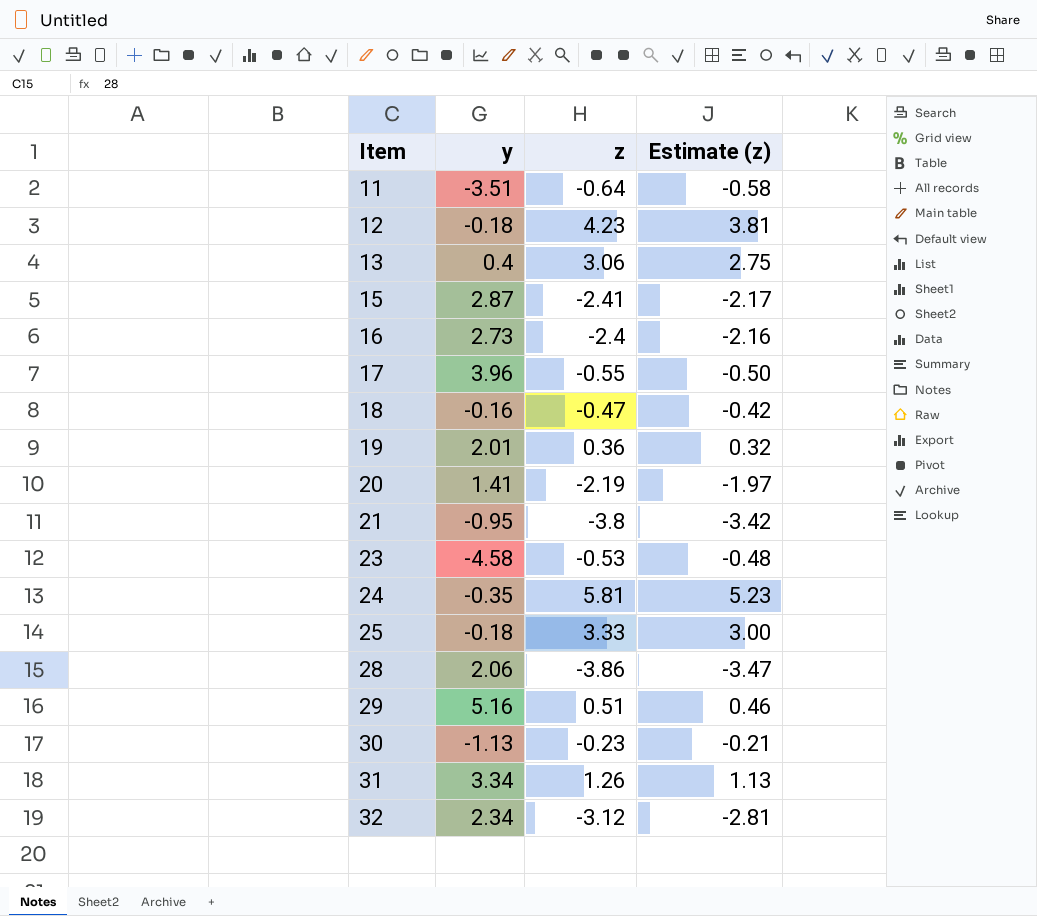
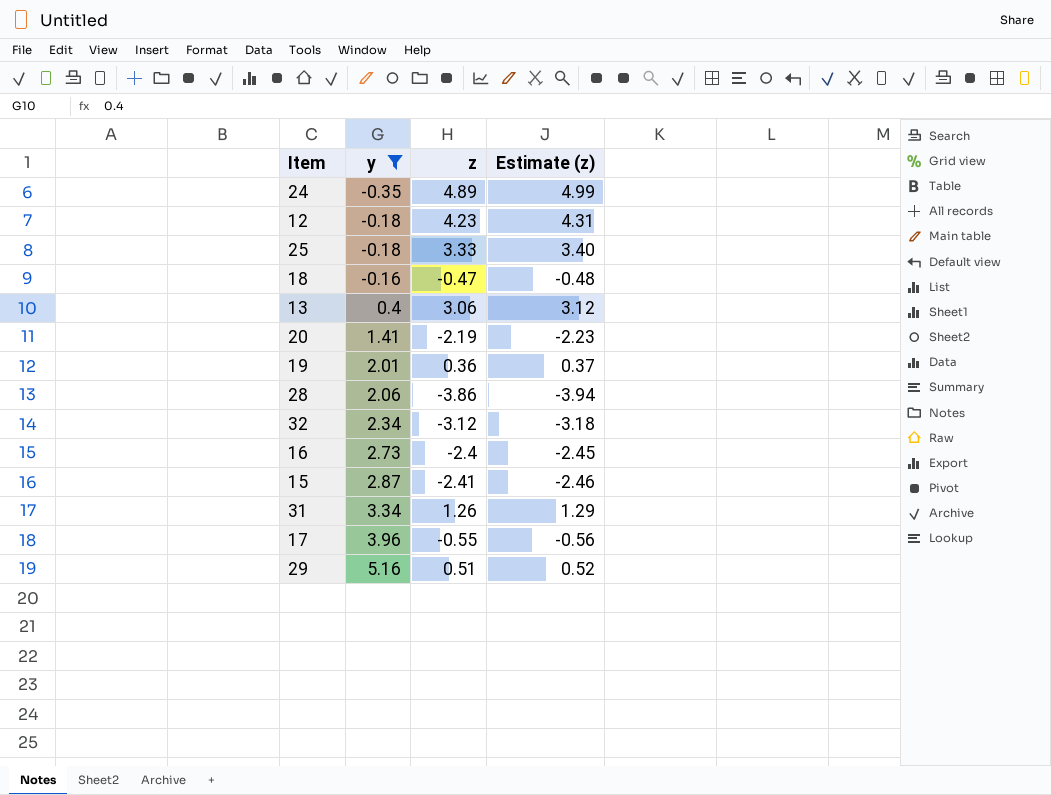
filter: none -> y >= -0.35
row order: Item ascending -> y ascending
column Estimate (z) | formula: [z] * 0.9 -> [z] * 1.02
24 | z: 5.81 -> 4.89

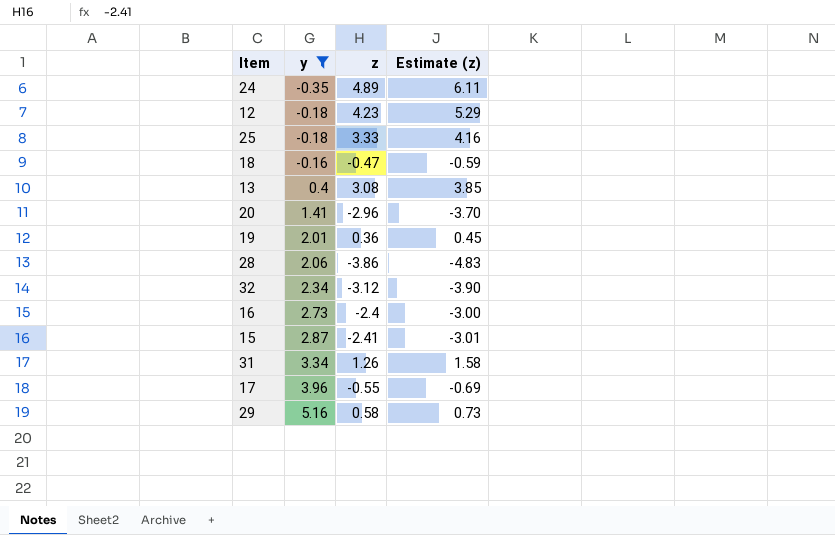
column Estimate (z) | formula: [z] * 1.02 -> [z] * 1.25
13 | z: 3.06 -> 3.08
20 | z: -2.19 -> -2.96
29 | z: 0.51 -> 0.58

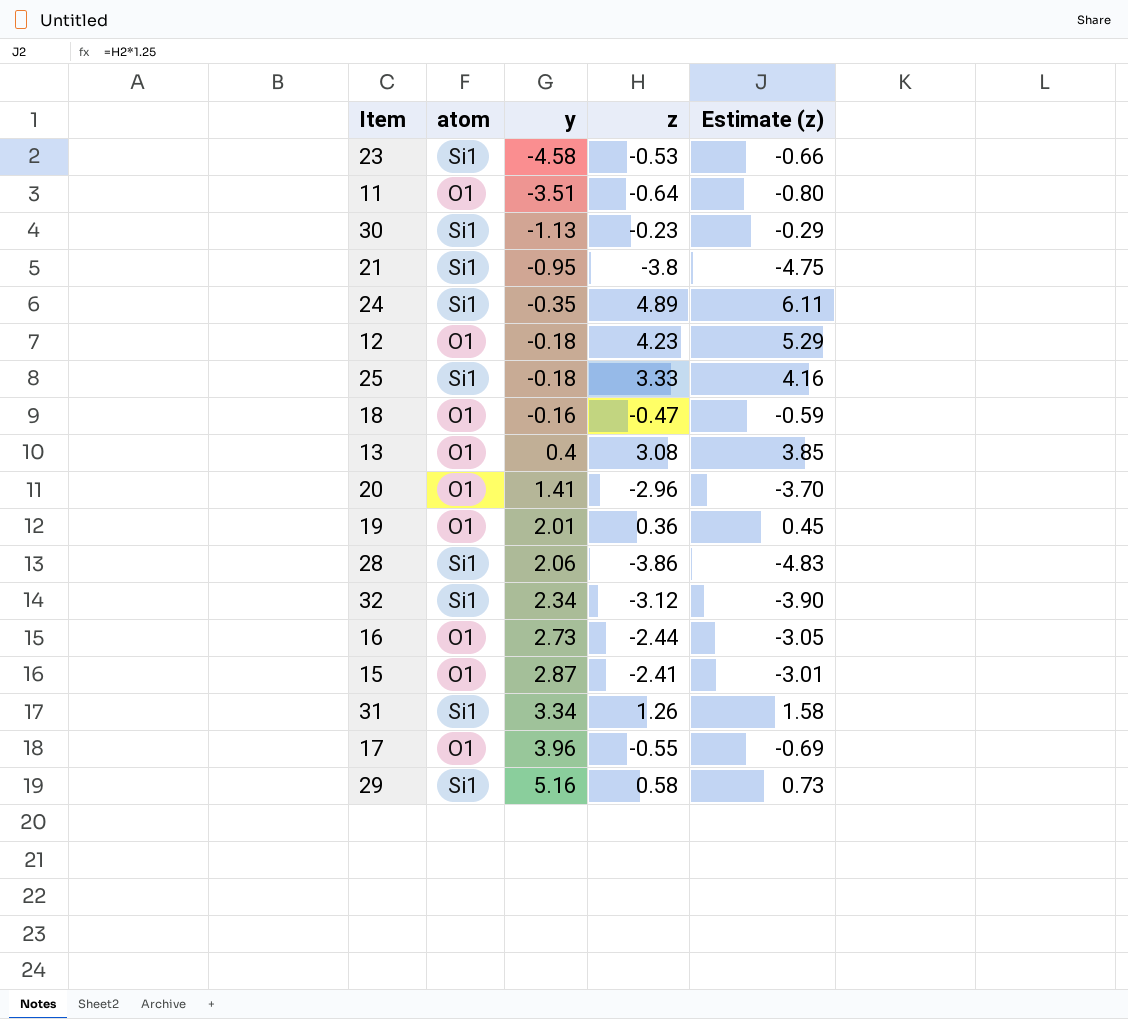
filter: y >= -0.35 -> none
column atom | position: none -> 2
16 | z: -2.4 -> -2.44
16 | Estimate (z): -3.00 -> -3.05

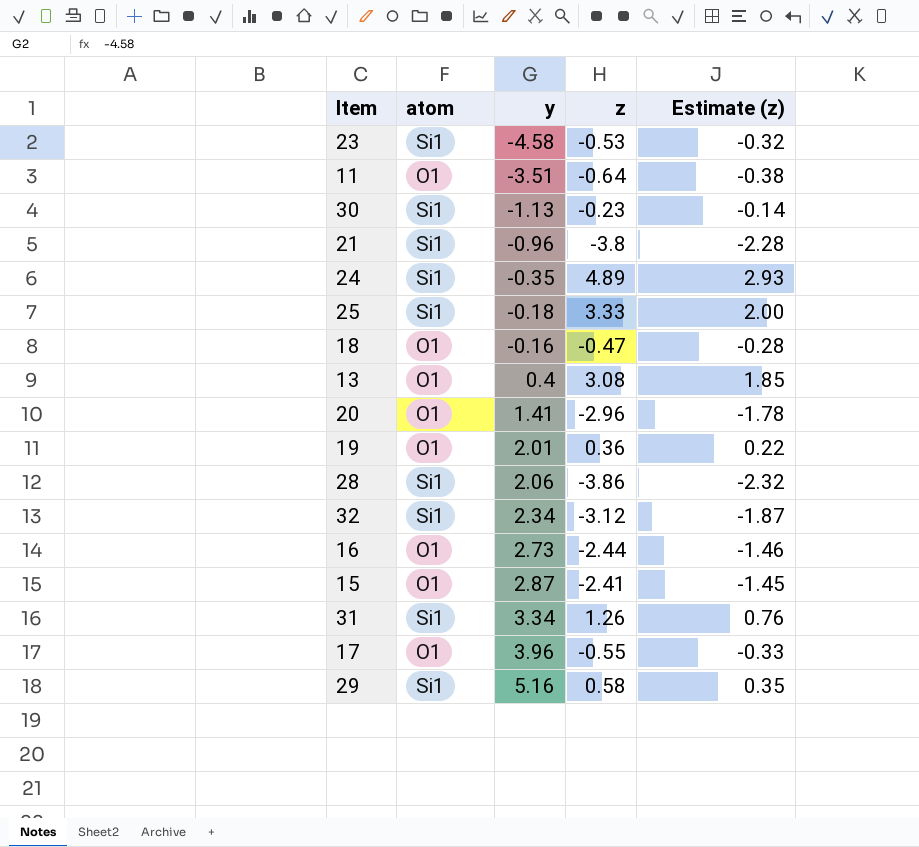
column Estimate (z) | formula: [z] * 1.25 -> [z] * 0.6
row 12: O1 | -0.18 | 4.23 | 5.29 -> none
21 | y: -0.95 -> -0.96

